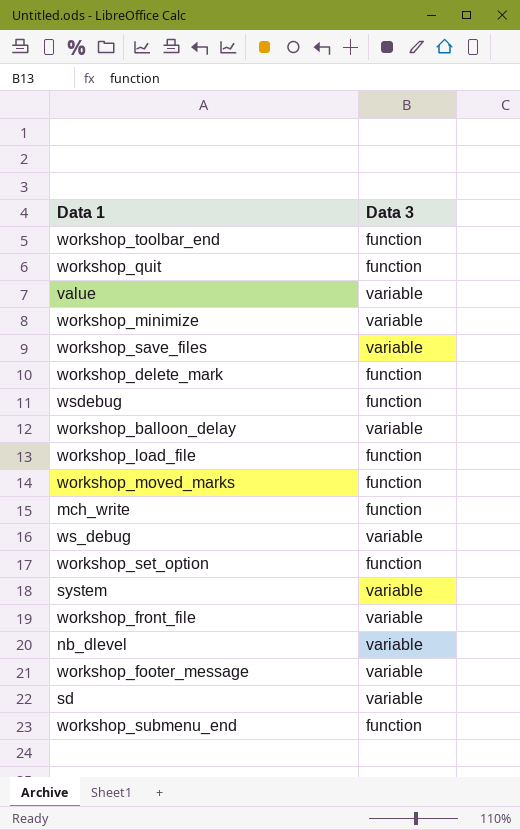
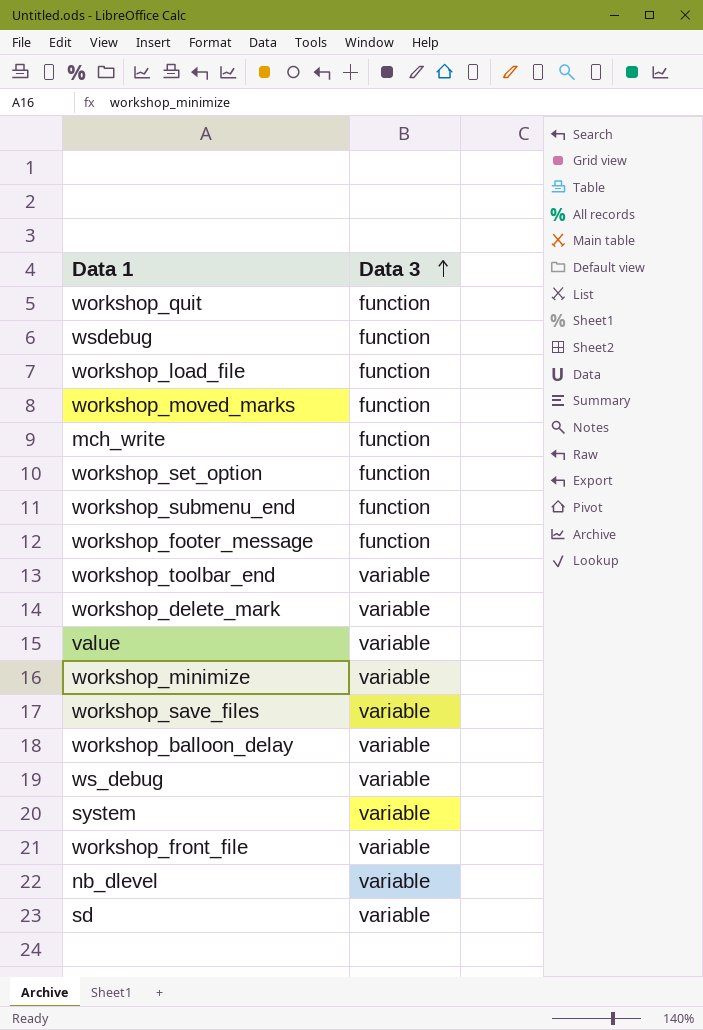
row order: none -> Data 3 ascending
workshop_footer_message | Data 3: variable -> function
workshop_toolbar_end | Data 3: function -> variable
workshop_delete_mark | Data 3: function -> variable

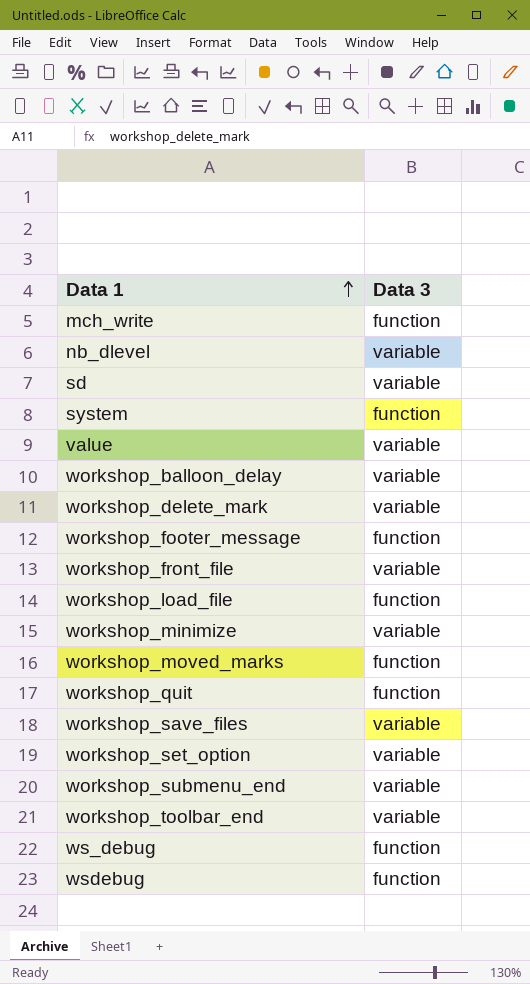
row order: Data 3 ascending -> Data 1 ascending
system | Data 3: variable -> function
workshop_set_option | Data 3: function -> variable
workshop_submenu_end | Data 3: function -> variable
ws_debug | Data 3: variable -> function

